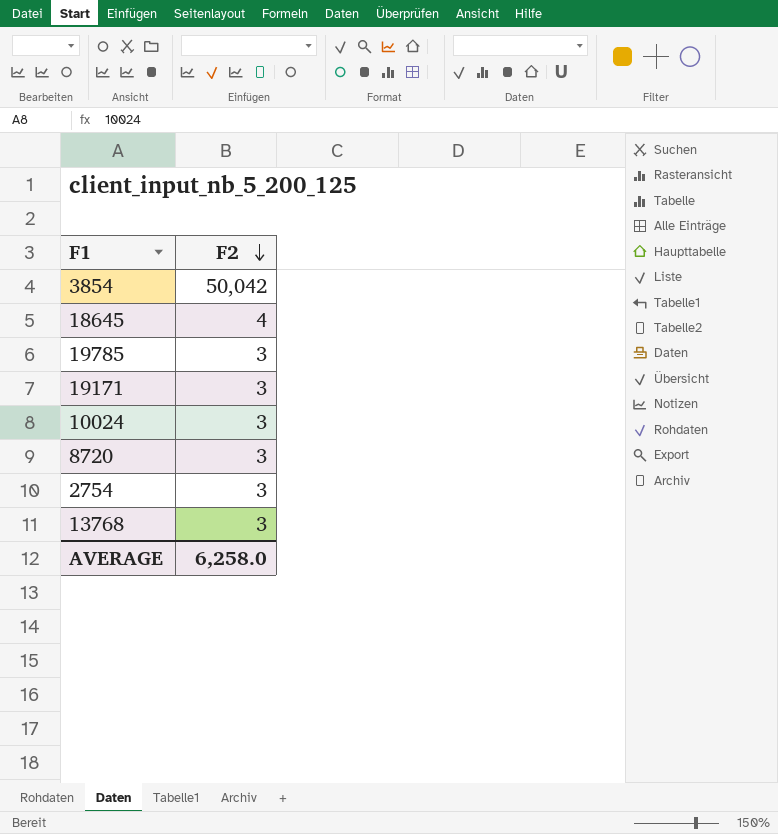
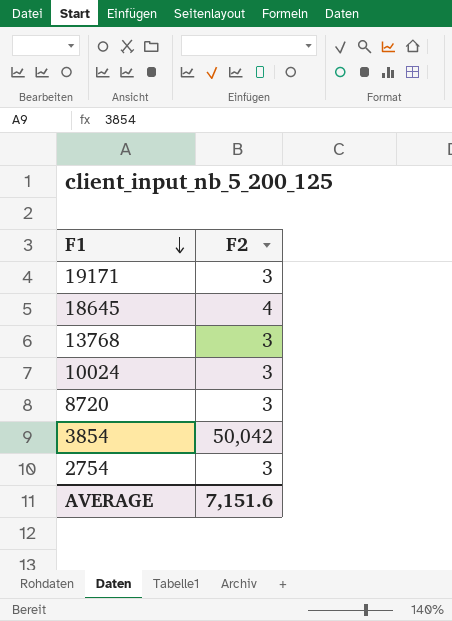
row order: F2 descending -> F1 descending
row 19785: 3 -> none
AVERAGE | F2: 6,258.0 -> 7,151.6

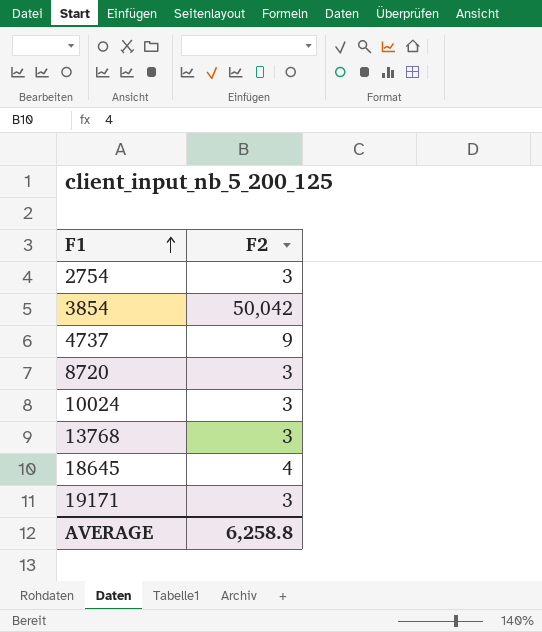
row order: F1 descending -> F1 ascending
row 4737: none -> 9
AVERAGE | F2: 7,151.6 -> 6,258.8

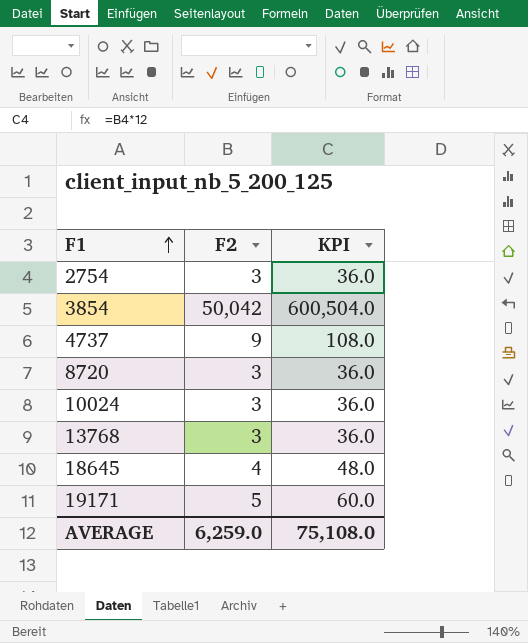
column KPI | formula: none -> [F2] * 12
19171 | F2: 3 -> 5
AVERAGE | F2: 6,258.8 -> 6,259.0

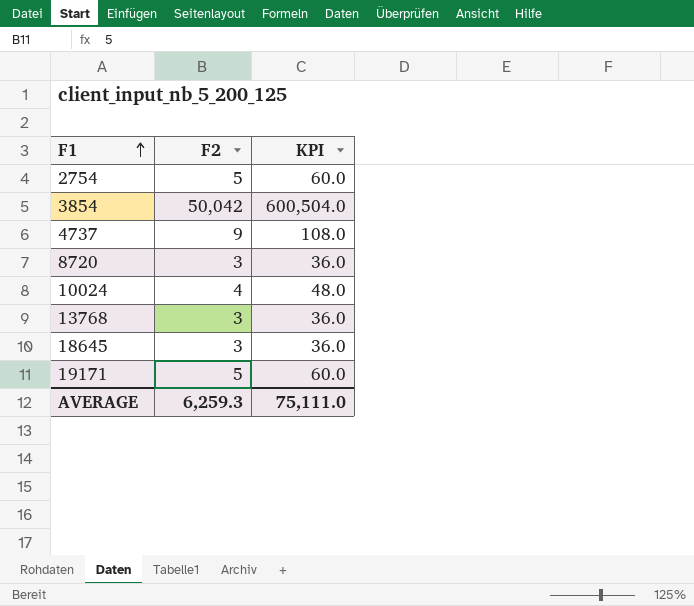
2754 | F2: 3 -> 5
2754 | KPI: 36.0 -> 60.0
10024 | F2: 3 -> 4
10024 | KPI: 36.0 -> 48.0
18645 | F2: 4 -> 3
18645 | KPI: 48.0 -> 36.0
AVERAGE | F2: 6,259.0 -> 6,259.3
AVERAGE | KPI: 75,108.0 -> 75,111.0

